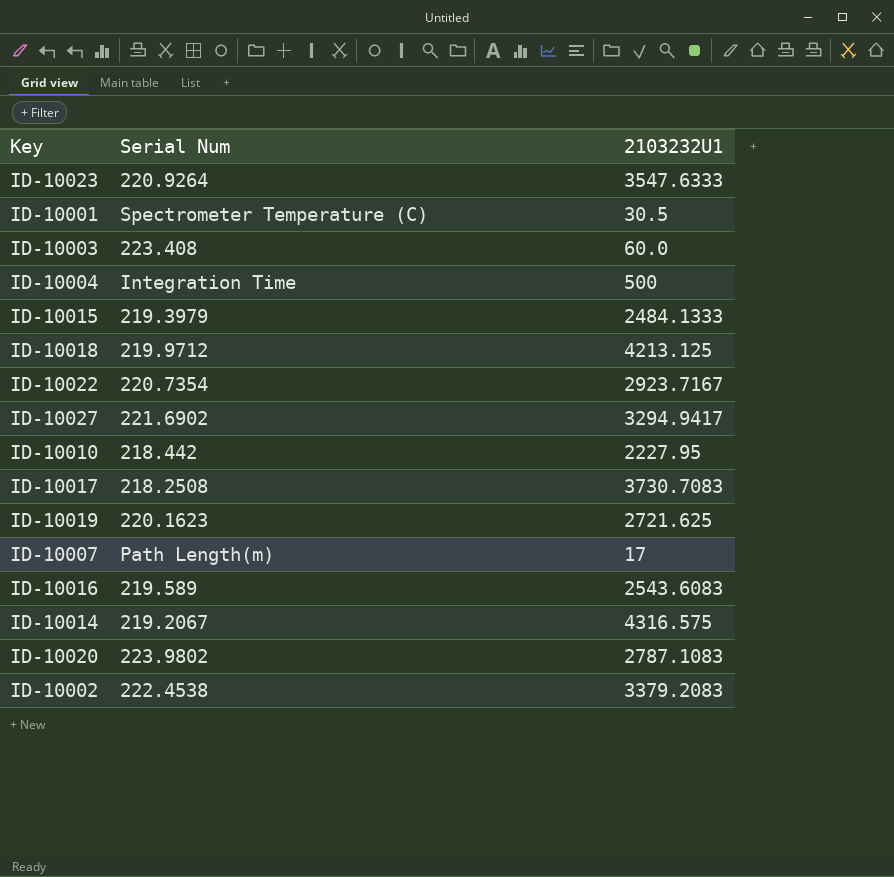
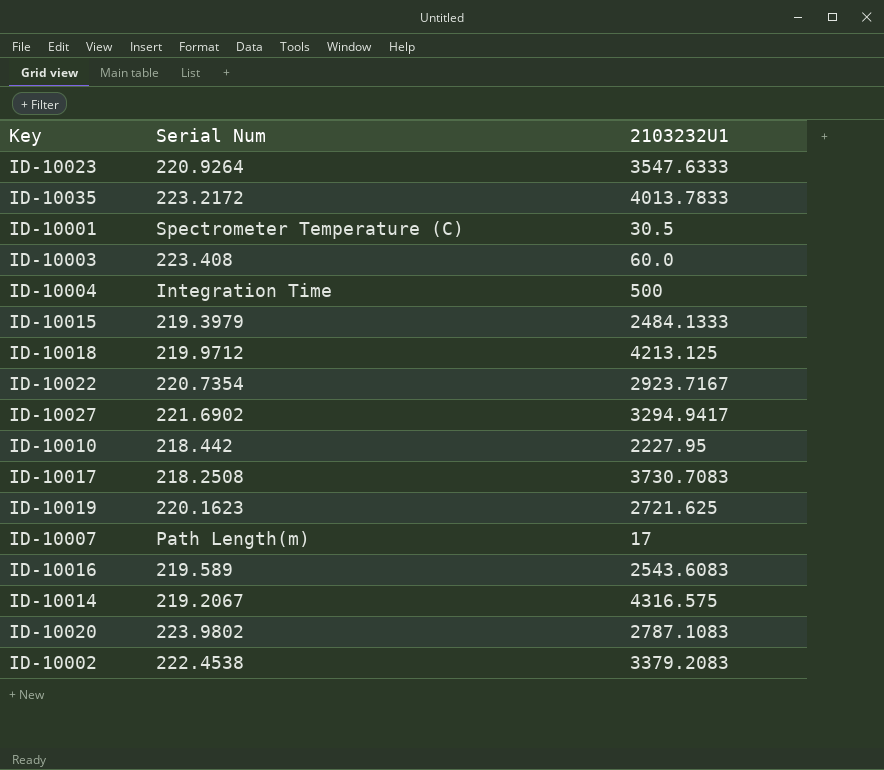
row ID-10035: none -> 223.2172 | 4013.7833

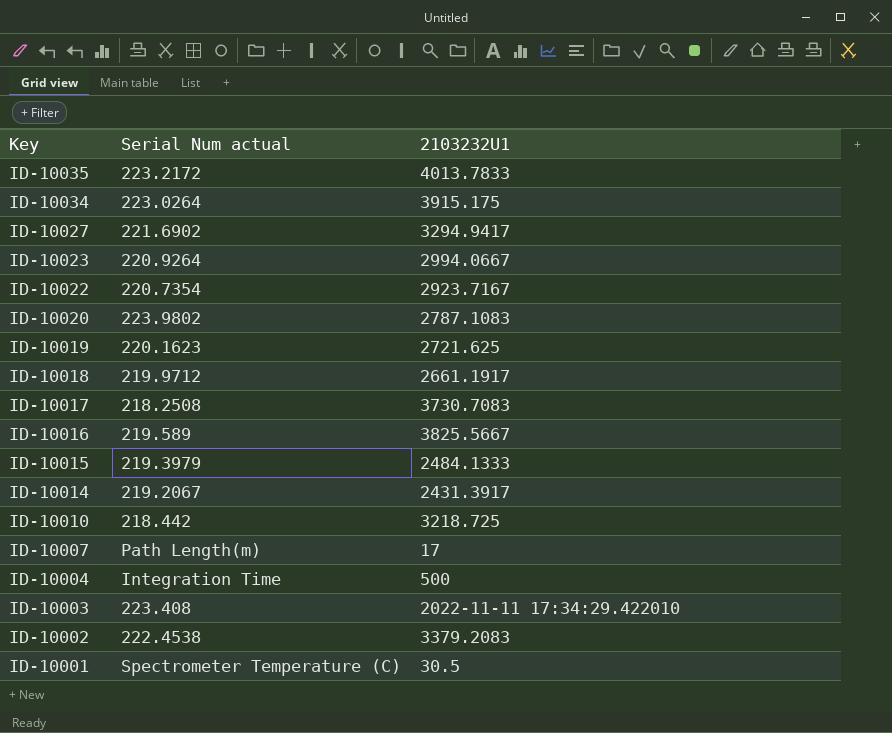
row order: none -> Key descending
column name: Serial Num -> Serial Num actual
row ID-10034: none -> 223.0264 | 3915.175
ID-10023 | 2103232U1: 3547.6333 -> 2994.0667
ID-10018 | 2103232U1: 4213.125 -> 2661.1917
ID-10016 | 2103232U1: 2543.6083 -> 3825.5667
ID-10014 | 2103232U1: 4316.575 -> 2431.3917
ID-10010 | 2103232U1: 2227.95 -> 3218.725
ID-10003 | 2103232U1: 60.0 -> 2022-11-11 17:34:29.422010

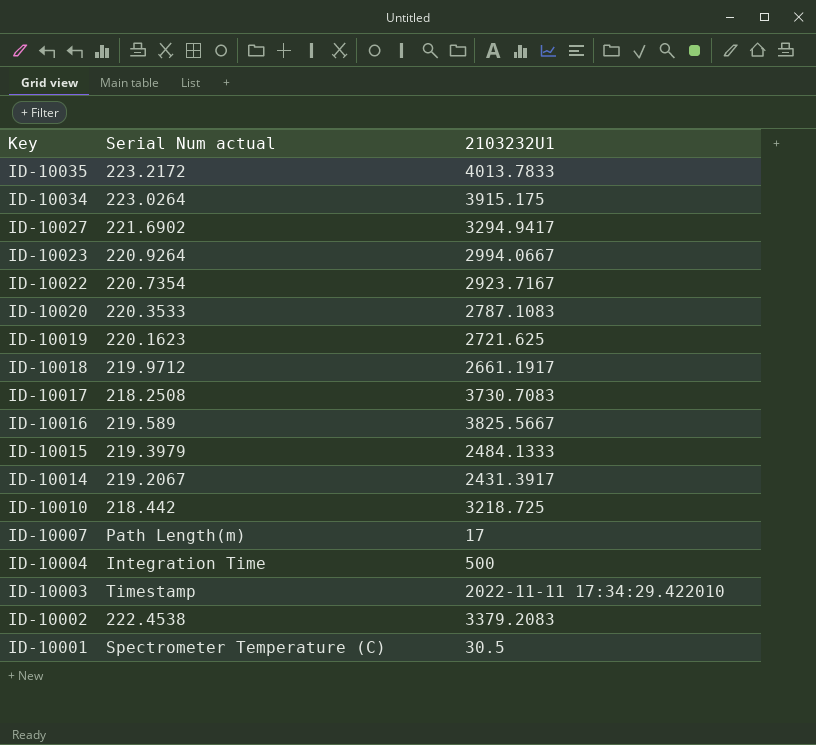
ID-10020 | Serial Num actual: 223.9802 -> 220.3533
ID-10003 | Serial Num actual: 223.408 -> Timestamp

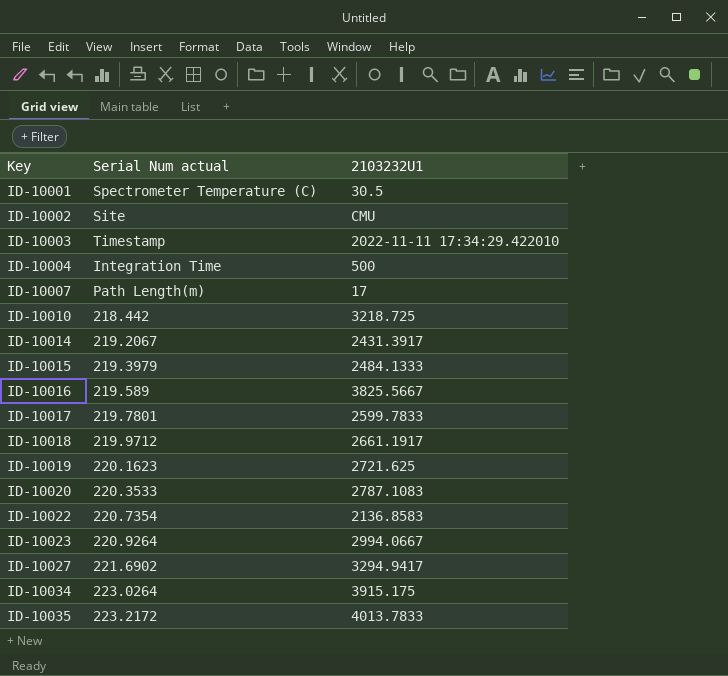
row order: Key descending -> Key ascending
ID-10002 | Serial Num actual: 222.4538 -> Site
ID-10002 | 2103232U1: 3379.2083 -> CMU
ID-10017 | Serial Num actual: 218.2508 -> 219.7801
ID-10017 | 2103232U1: 3730.7083 -> 2599.7833
ID-10022 | 2103232U1: 2923.7167 -> 2136.8583

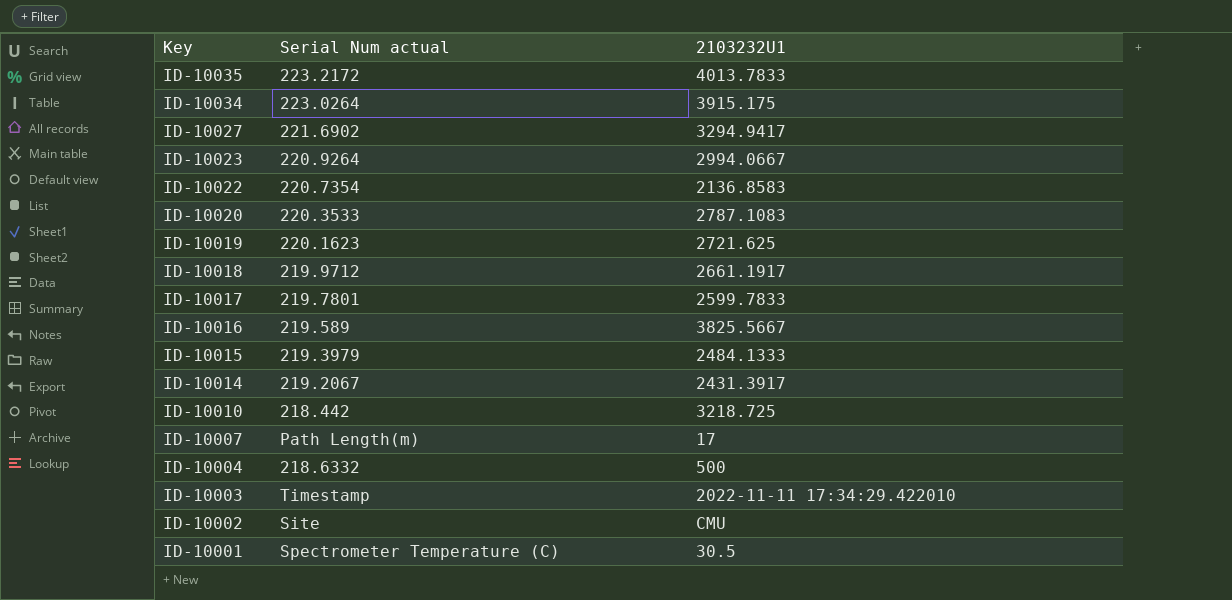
row order: Key ascending -> Key descending
ID-10004 | Serial Num actual: Integration Time -> 218.6332

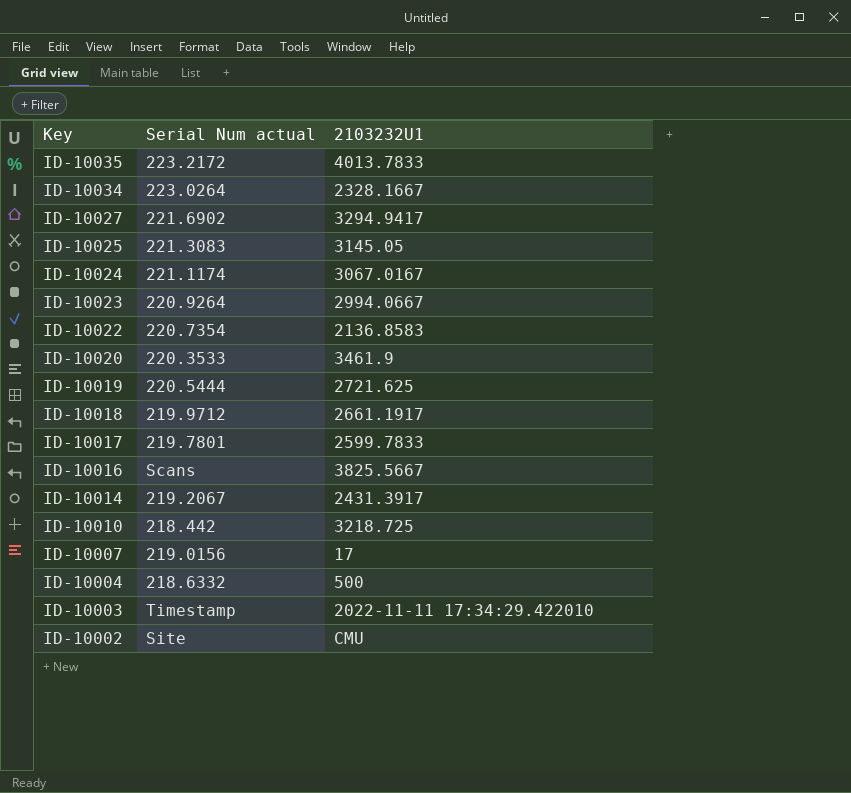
row ID-10015: 219.3979 | 2484.1333 -> none
row ID-10001: Spectrometer Temperature (C) | 30.5 -> none
ID-10034 | 2103232U1: 3915.175 -> 2328.1667
row ID-10025: none -> 221.3083 | 3145.05
row ID-10024: none -> 221.1174 | 3067.0167
ID-10020 | 2103232U1: 2787.1083 -> 3461.9
ID-10019 | Serial Num actual: 220.1623 -> 220.5444
ID-10016 | Serial Num actual: 219.589 -> Scans
ID-10007 | Serial Num actual: Path Length(m) -> 219.0156

